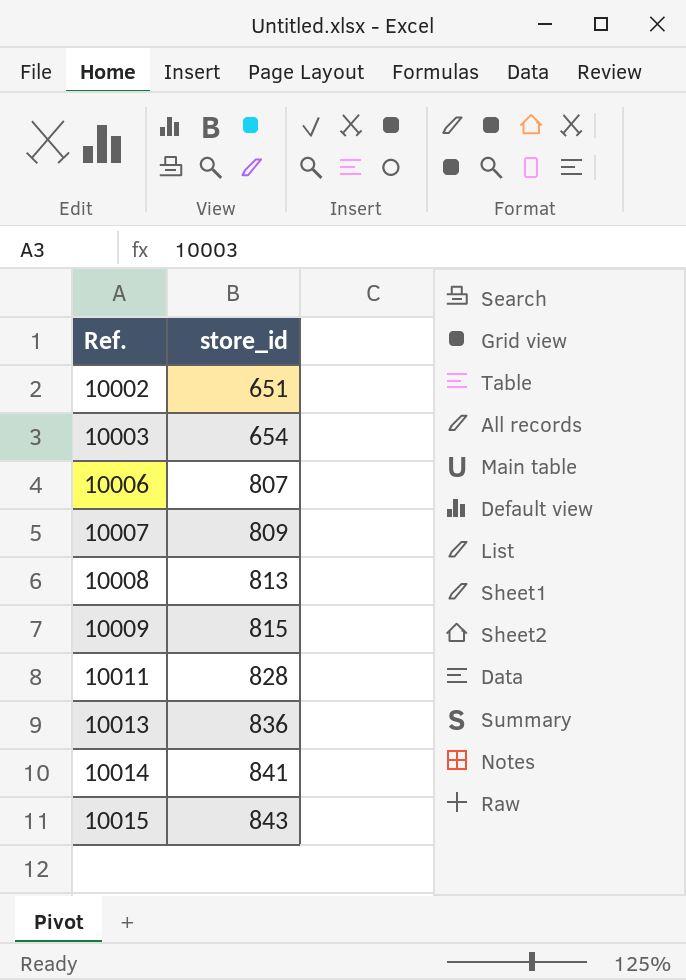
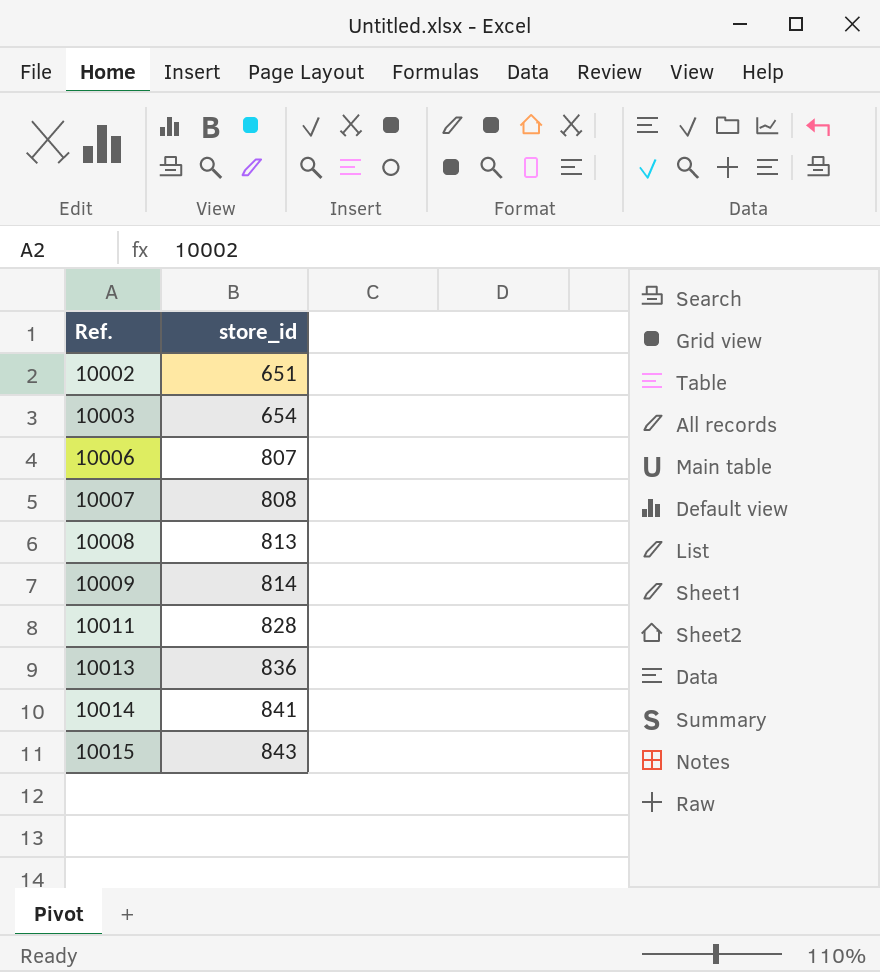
10007 | store_id: 809 -> 808
10009 | store_id: 815 -> 814

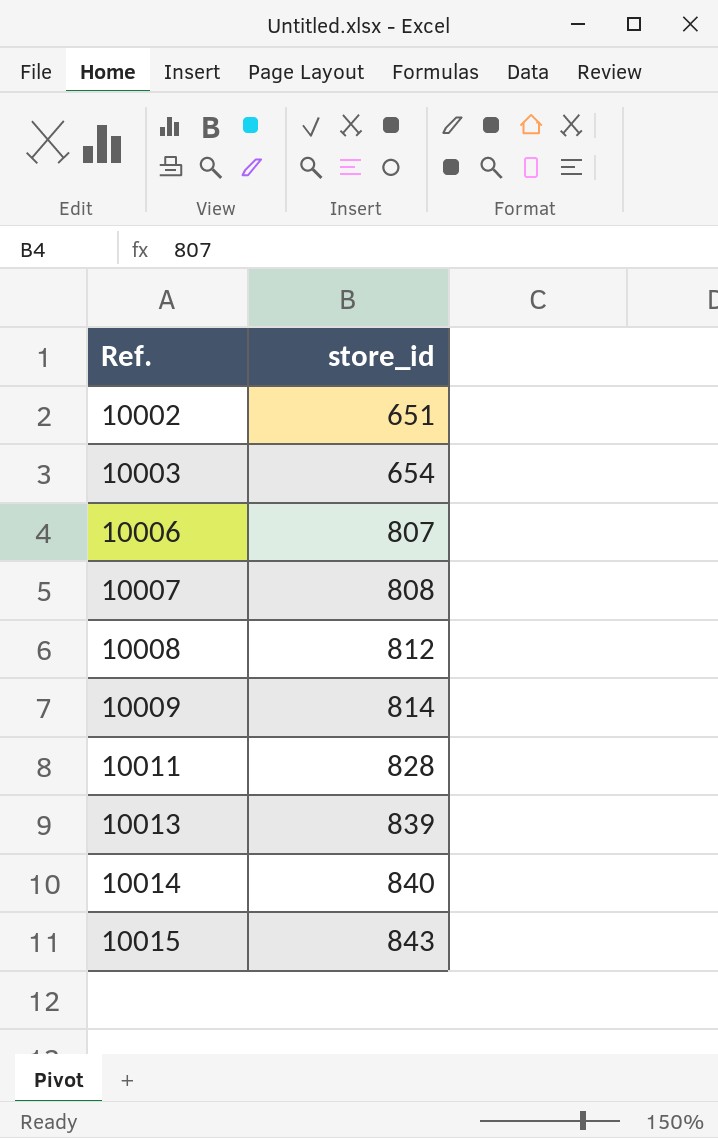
10008 | store_id: 813 -> 812
10013 | store_id: 836 -> 839
10014 | store_id: 841 -> 840

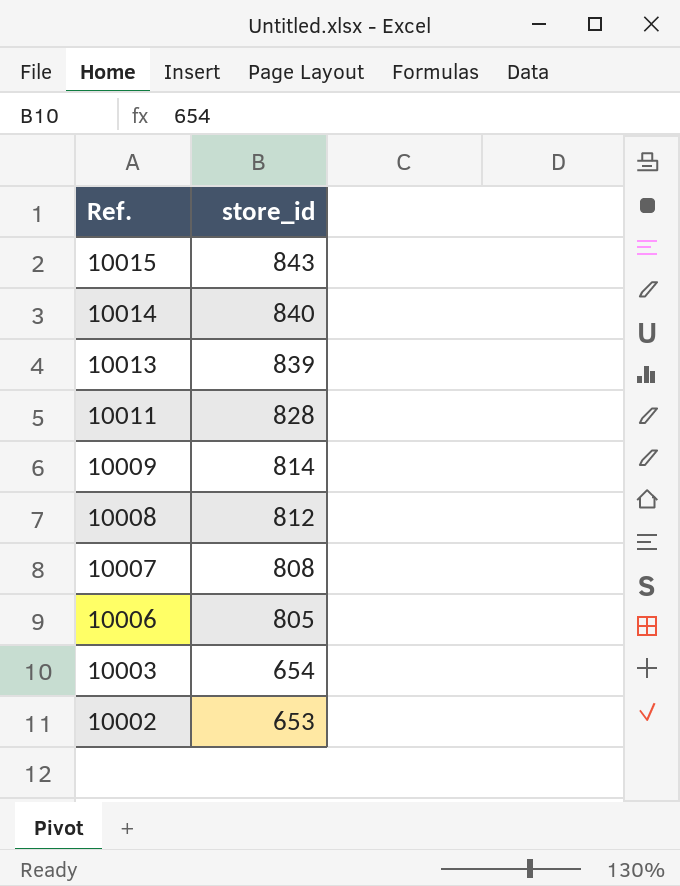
row order: Ref. ascending -> Ref. descending
10006 | store_id: 807 -> 805
10002 | store_id: 651 -> 653

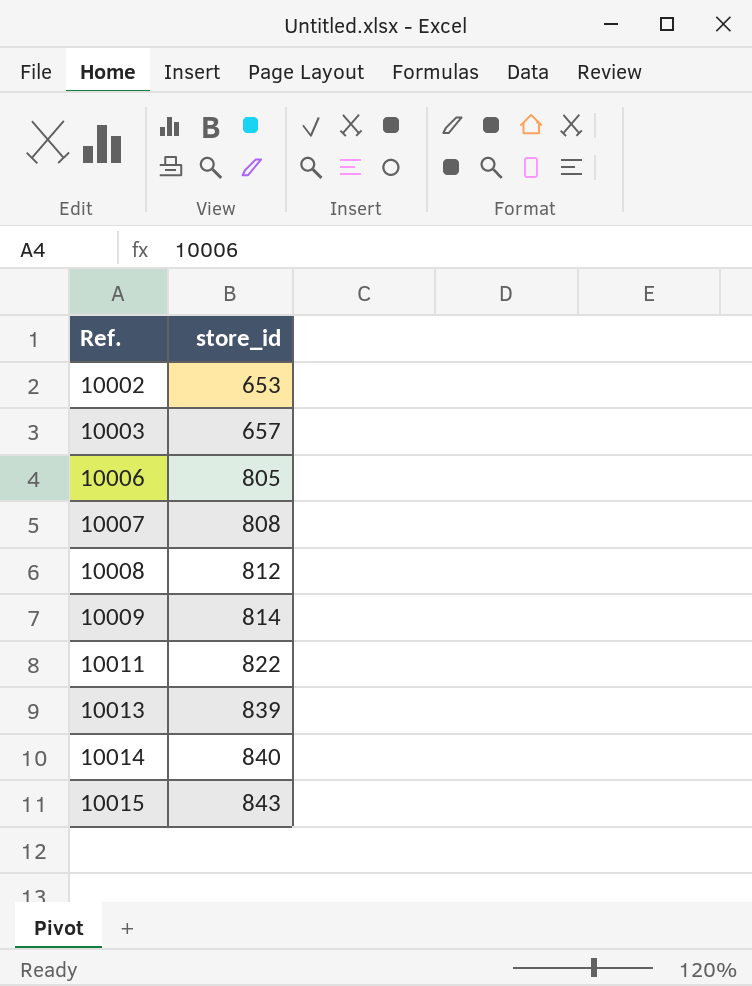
row order: Ref. descending -> Ref. ascending
10003 | store_id: 654 -> 657
10011 | store_id: 828 -> 822

